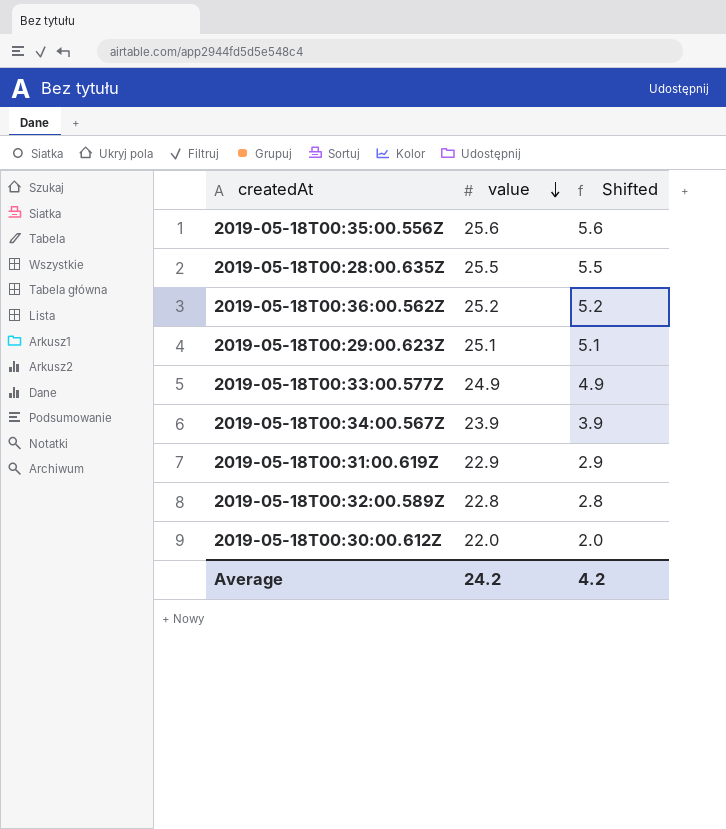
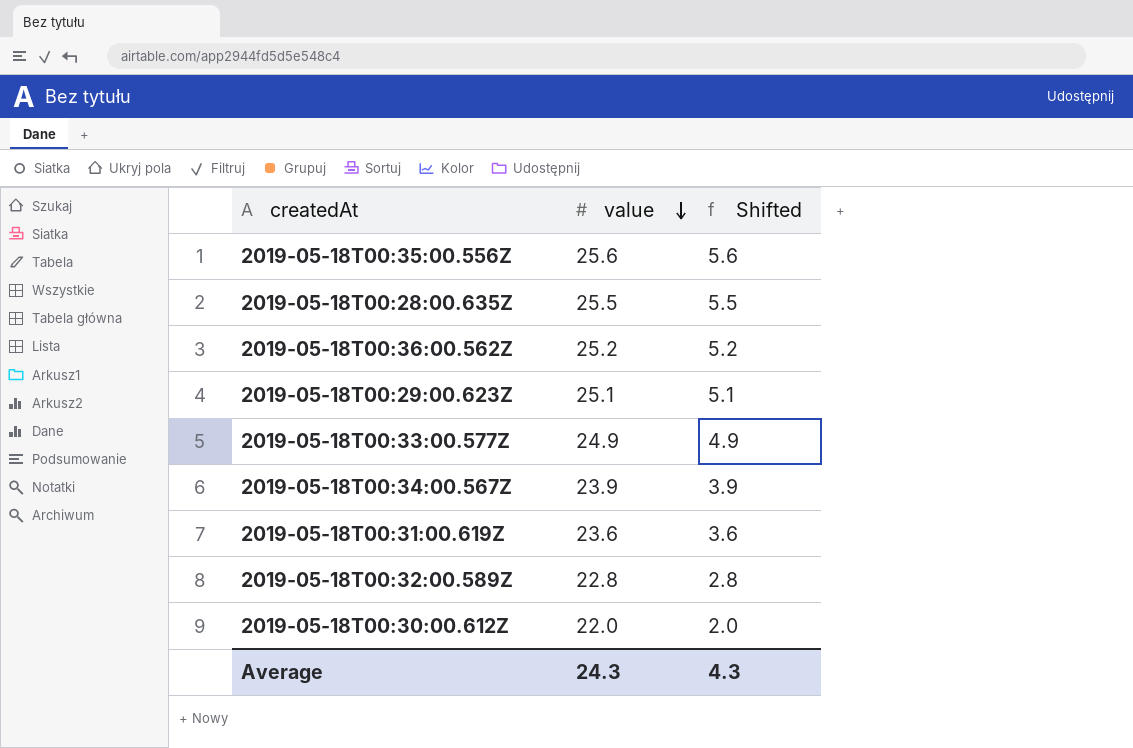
2019-05-18T00:31:00.619Z | value: 22.9 -> 23.6
2019-05-18T00:31:00.619Z | Shifted: 2.9 -> 3.6
Average | value: 24.2 -> 24.3
Average | Shifted: 4.2 -> 4.3

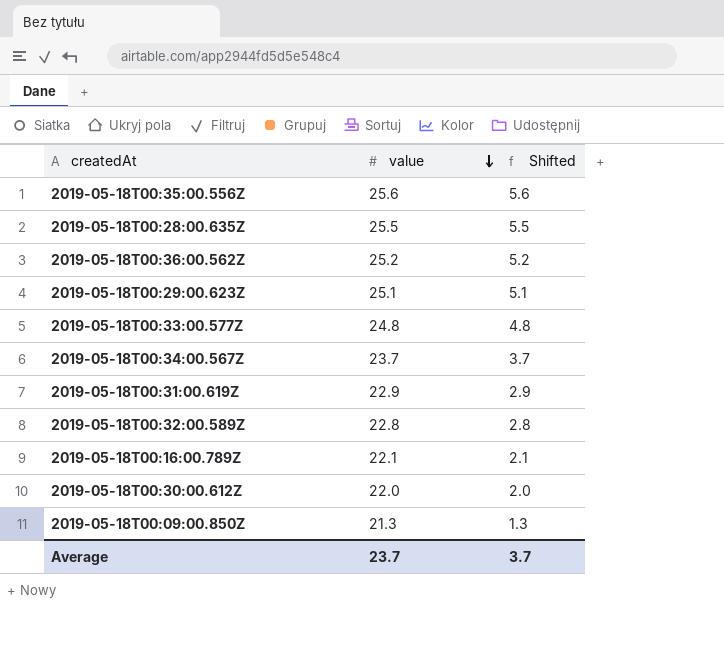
2019-05-18T00:33:00.577Z | value: 24.9 -> 24.8
2019-05-18T00:33:00.577Z | Shifted: 4.9 -> 4.8
2019-05-18T00:34:00.567Z | value: 23.9 -> 23.7
2019-05-18T00:34:00.567Z | Shifted: 3.9 -> 3.7
2019-05-18T00:31:00.619Z | value: 23.6 -> 22.9
2019-05-18T00:31:00.619Z | Shifted: 3.6 -> 2.9
row 2019-05-18T00:16:00.789Z: none -> 22.1 | 2.1
row 2019-05-18T00:09:00.850Z: none -> 21.3 | 1.3
Average | value: 24.3 -> 23.7
Average | Shifted: 4.3 -> 3.7

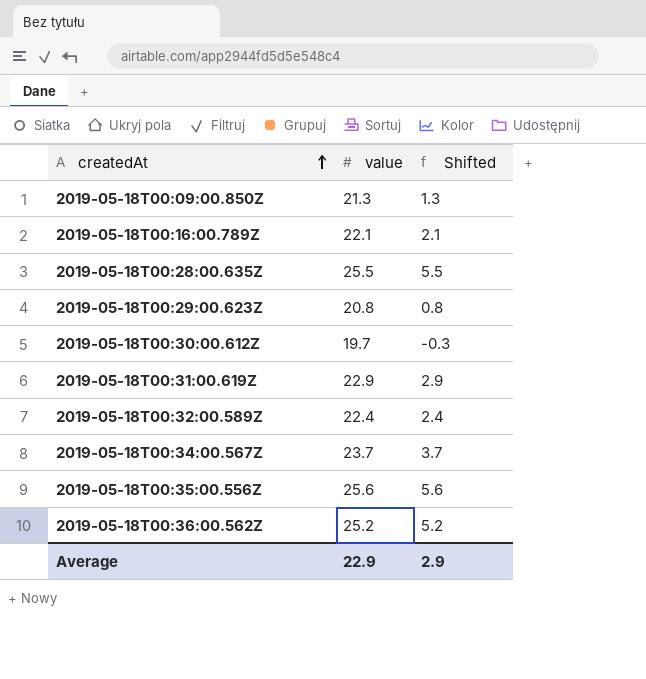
row order: value descending -> createdAt ascending
row 2019-05-18T00:33:00.577Z: 24.8 | 4.8 -> none
2019-05-18T00:29:00.623Z | value: 25.1 -> 20.8
2019-05-18T00:29:00.623Z | Shifted: 5.1 -> 0.8
2019-05-18T00:30:00.612Z | value: 22.0 -> 19.7
2019-05-18T00:30:00.612Z | Shifted: 2.0 -> -0.3
2019-05-18T00:32:00.589Z | value: 22.8 -> 22.4
2019-05-18T00:32:00.589Z | Shifted: 2.8 -> 2.4
Average | value: 23.7 -> 22.9
Average | Shifted: 3.7 -> 2.9

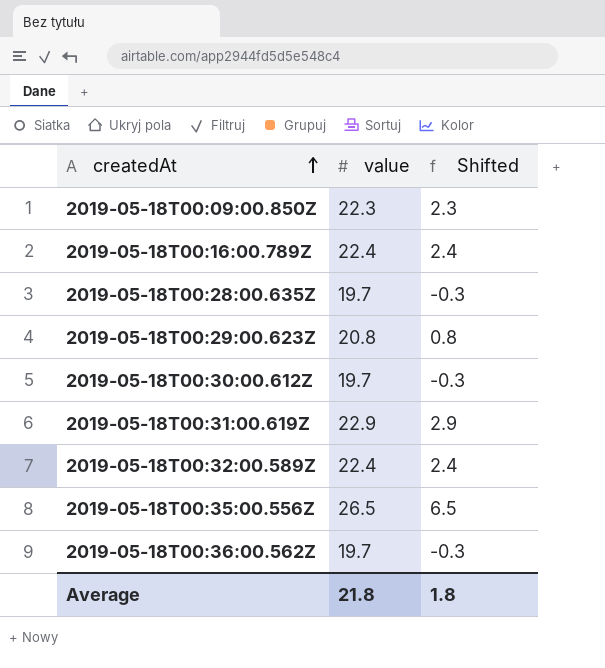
row 2019-05-18T00:34:00.567Z: 23.7 | 3.7 -> none
2019-05-18T00:09:00.850Z | value: 21.3 -> 22.3
2019-05-18T00:09:00.850Z | Shifted: 1.3 -> 2.3
2019-05-18T00:16:00.789Z | value: 22.1 -> 22.4
2019-05-18T00:16:00.789Z | Shifted: 2.1 -> 2.4
2019-05-18T00:28:00.635Z | value: 25.5 -> 19.7
2019-05-18T00:28:00.635Z | Shifted: 5.5 -> -0.3
2019-05-18T00:35:00.556Z | value: 25.6 -> 26.5
2019-05-18T00:35:00.556Z | Shifted: 5.6 -> 6.5
2019-05-18T00:36:00.562Z | value: 25.2 -> 19.7
2019-05-18T00:36:00.562Z | Shifted: 5.2 -> -0.3
Average | value: 22.9 -> 21.8
Average | Shifted: 2.9 -> 1.8

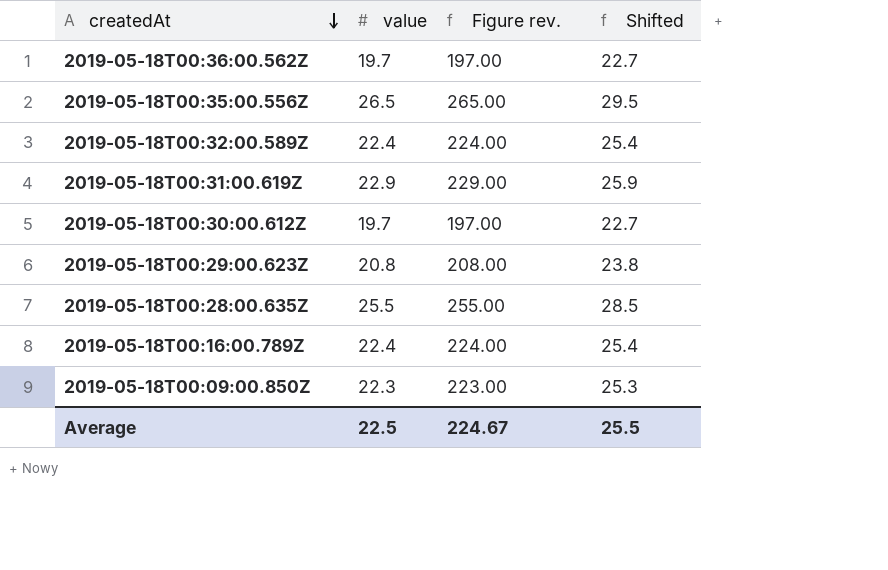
row order: createdAt ascending -> createdAt descending
column Figure rev. | formula: none -> [value] * 10
column Shifted | formula: [value] - 20 -> [value] + 3
2019-05-18T00:28:00.635Z | value: 19.7 -> 25.5
Average | value: 21.8 -> 22.5
Average | Shifted: 1.8 -> 25.5

